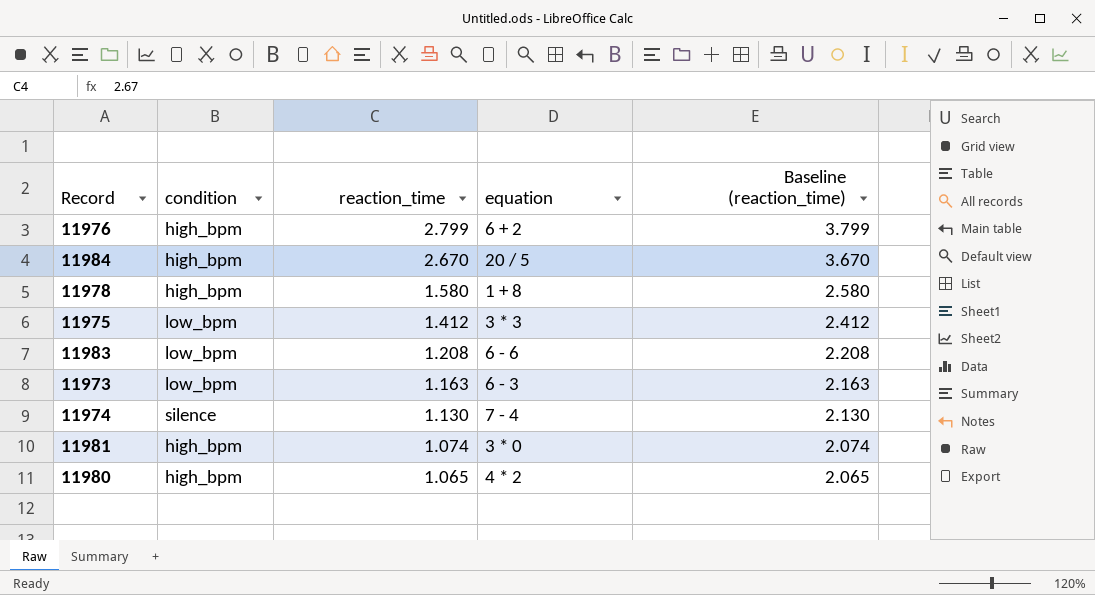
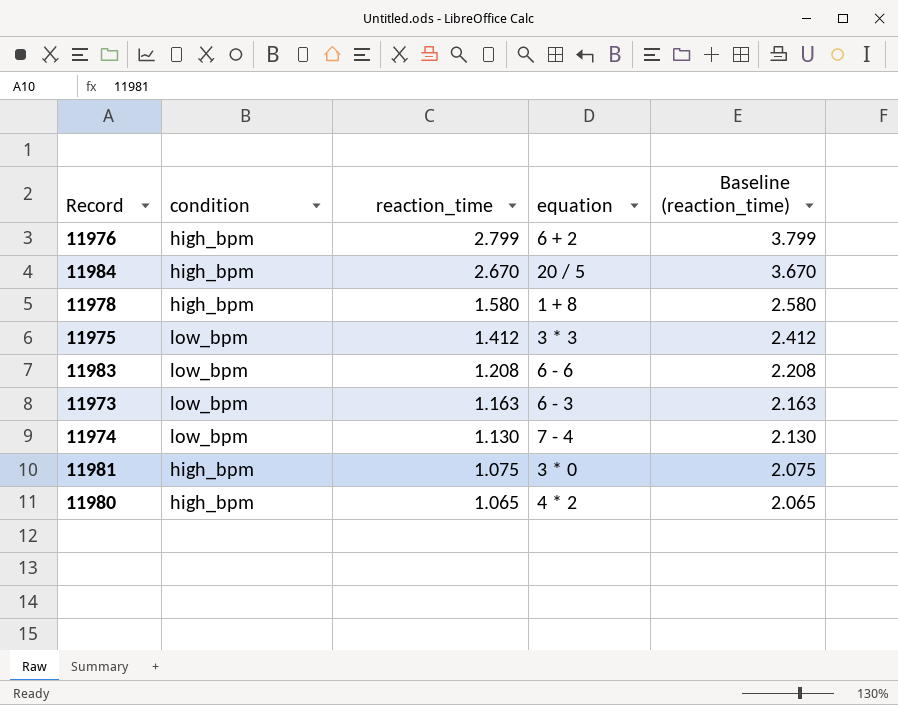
11974 | condition: silence -> low_bpm
11981 | reaction_time: 1.074 -> 1.075
11981 | Baseline (reaction_time): 2.074 -> 2.075

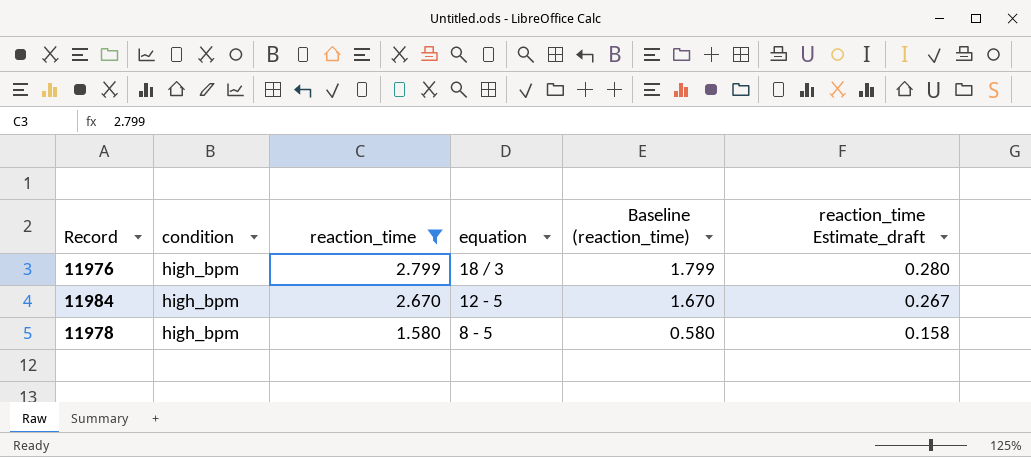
filter: none -> reaction_time >= 1.580
column Baseline (reaction_time) | formula: [reaction_time] + 1 -> [reaction_time] - 1
column reaction_time Estimate_draft | formula: none -> [reaction_time] * 0.1
11976 | equation: 6 + 2 -> 18 / 3
11984 | equation: 20 / 5 -> 12 - 5
11978 | equation: 1 + 8 -> 8 - 5

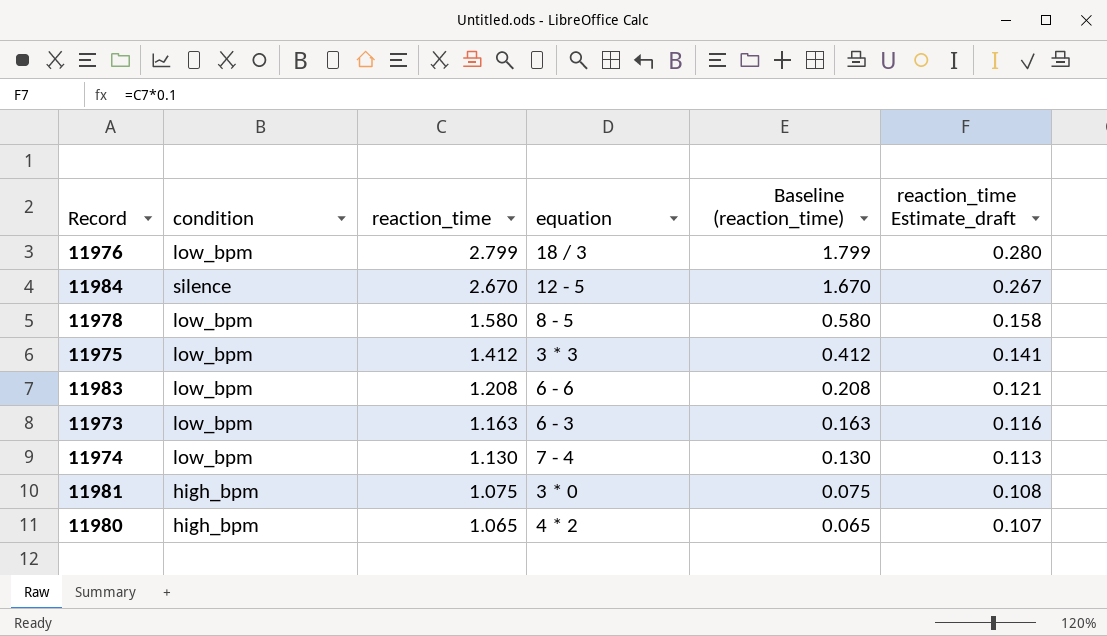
filter: reaction_time >= 1.580 -> none
11976 | condition: high_bpm -> low_bpm
11984 | condition: high_bpm -> silence
11978 | condition: high_bpm -> low_bpm

